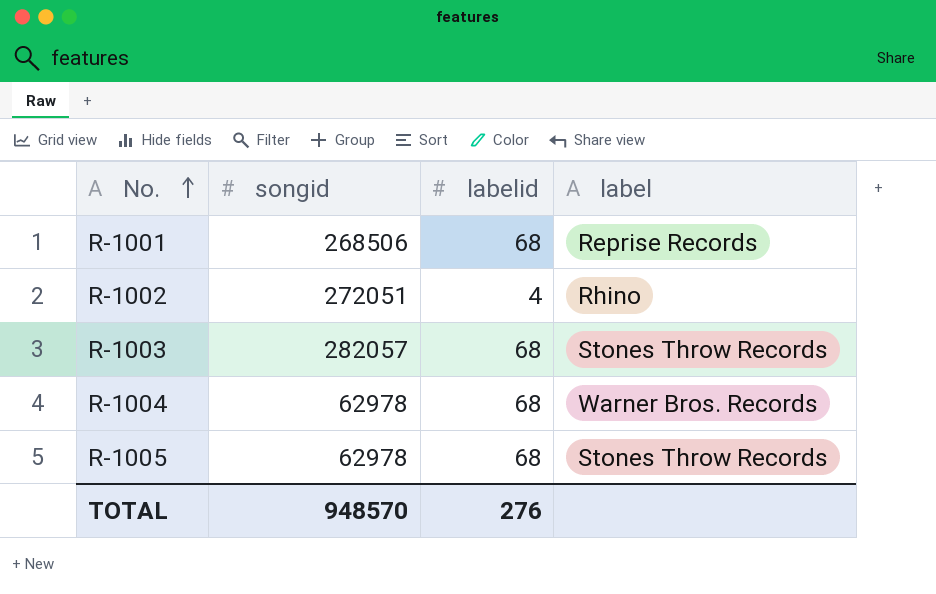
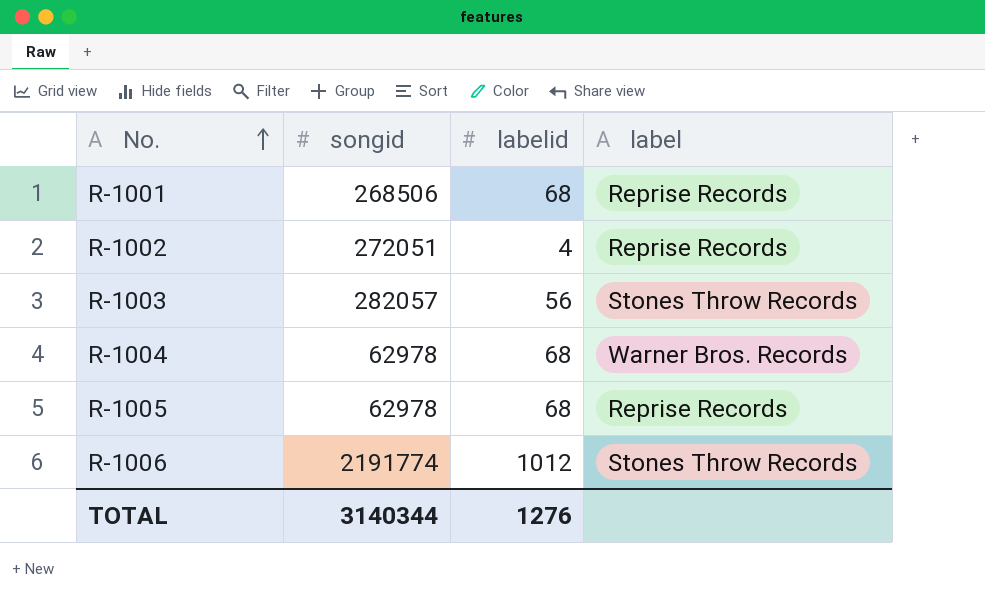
R-1002 | label: Rhino -> Reprise Records
R-1003 | labelid: 68 -> 56
R-1005 | label: Stones Throw Records -> Reprise Records
row R-1006: none -> 2191774 | 1012 | Stones Throw Records
TOTAL | songid: 948570 -> 3140344
TOTAL | labelid: 276 -> 1276

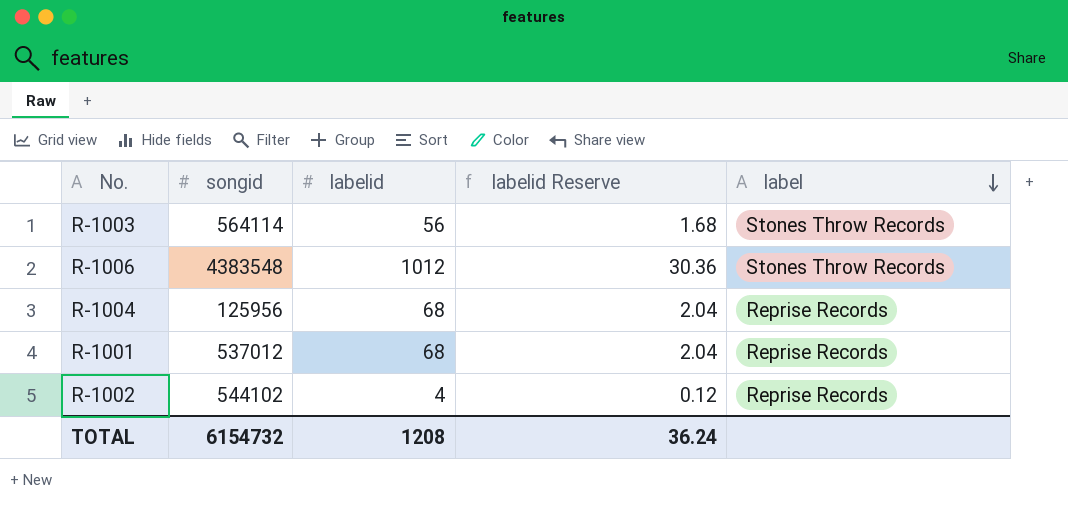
row order: No. ascending -> label descending
column labelid Reserve | formula: none -> [labelid] * 0.03
row R-1005: 62978 | 68 | Reprise Records -> none
R-1003 | songid: 282057 -> 564114
R-1006 | songid: 2191774 -> 4383548
R-1004 | songid: 62978 -> 125956
R-1004 | label: Warner Bros. Records -> Reprise Records
R-1001 | songid: 268506 -> 537012
R-1002 | songid: 272051 -> 544102
TOTAL | songid: 3140344 -> 6154732
TOTAL | labelid: 1276 -> 1208

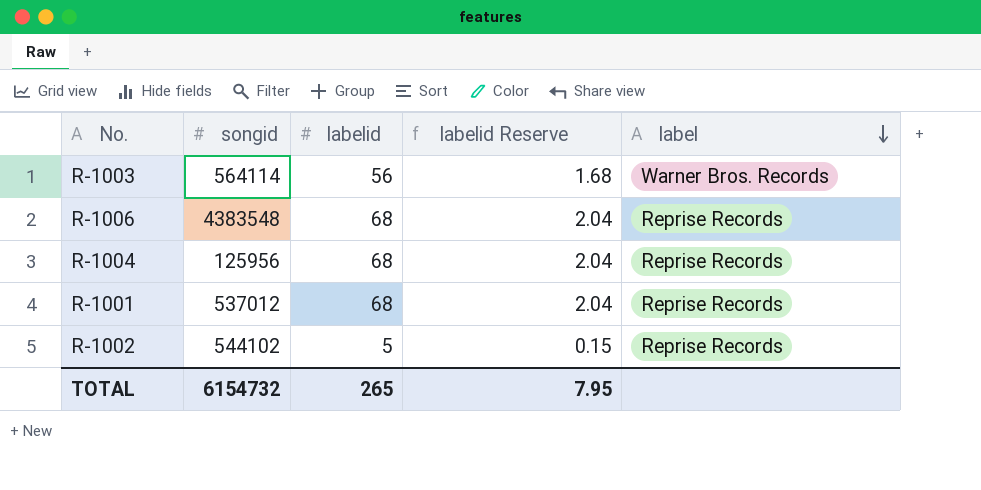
R-1003 | label: Stones Throw Records -> Warner Bros. Records
R-1006 | labelid: 1012 -> 68
R-1006 | labelid Reserve: 30.36 -> 2.04
R-1006 | label: Stones Throw Records -> Reprise Records
R-1002 | labelid: 4 -> 5
R-1002 | labelid Reserve: 0.12 -> 0.15
TOTAL | labelid: 1208 -> 265
TOTAL | labelid Reserve: 36.24 -> 7.95

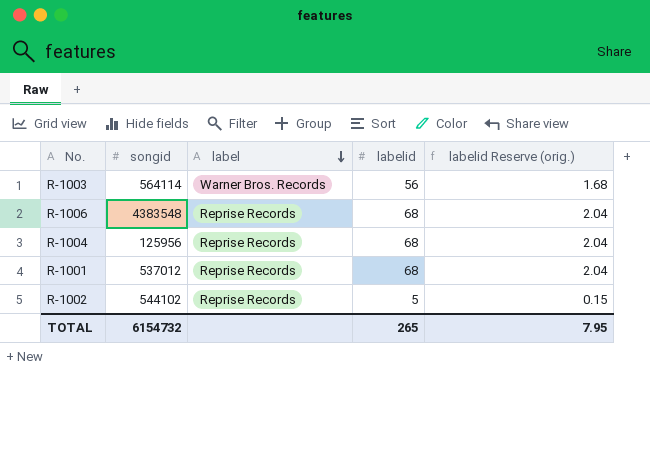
column label | position: 5 -> 3
column name: labelid Reserve -> labelid Reserve (orig.)

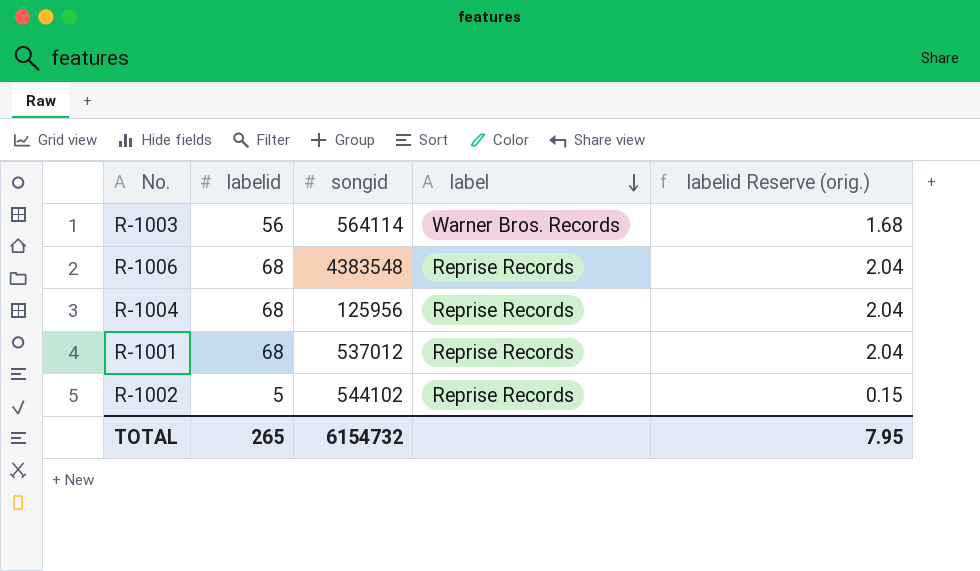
column labelid | position: 4 -> 2

